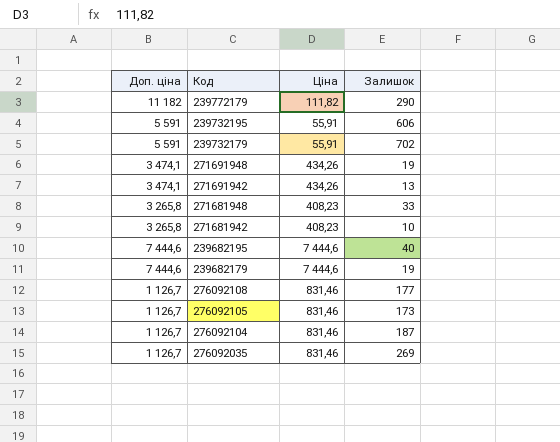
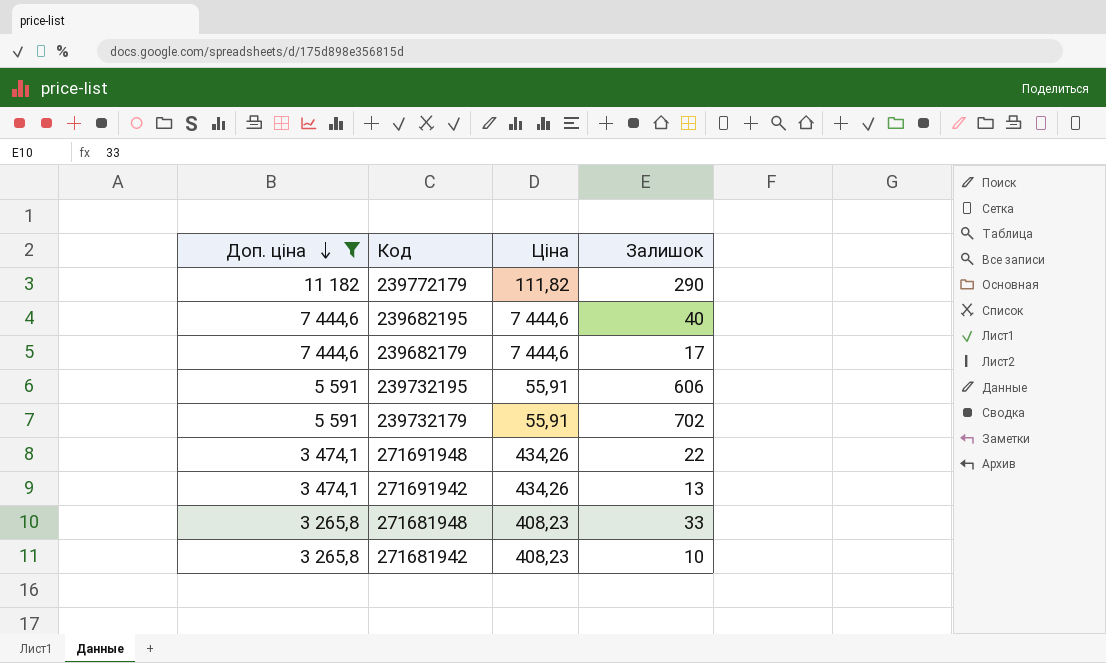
filter: none -> Доп. ціна != 1 126,7
row order: none -> Доп. ціна descending
239682179 | Залишок: 19 -> 17
271691948 | Залишок: 19 -> 22

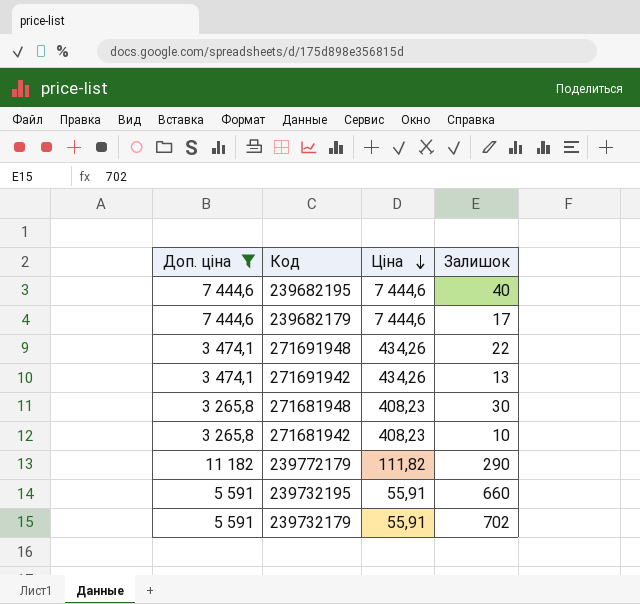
row order: Доп. ціна descending -> Ціна descending
271681948 | Залишок: 33 -> 30
239732195 | Залишок: 606 -> 660

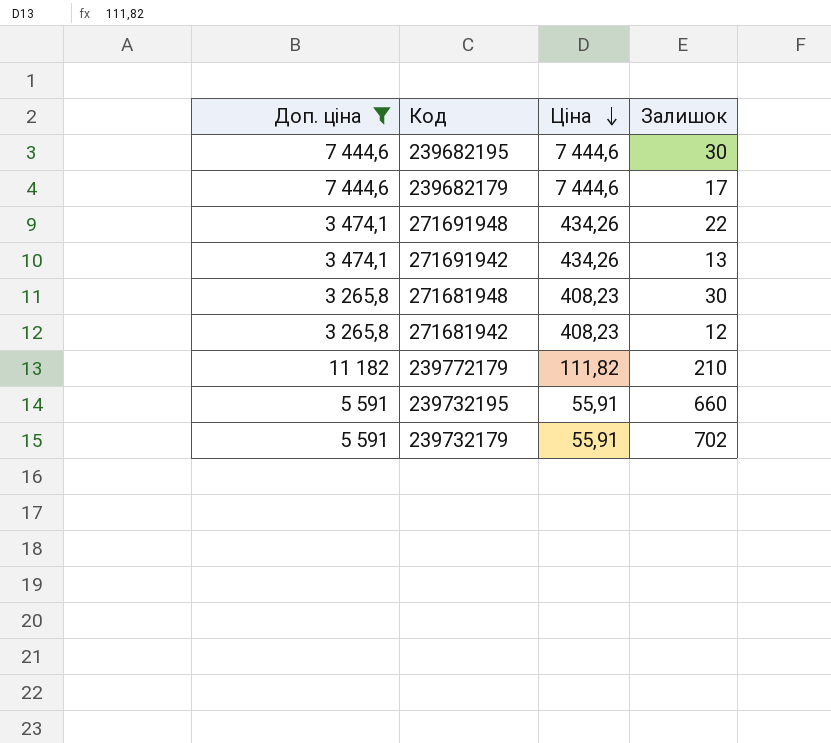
239682195 | Залишок: 40 -> 30
271681942 | Залишок: 10 -> 12
239772179 | Залишок: 290 -> 210

